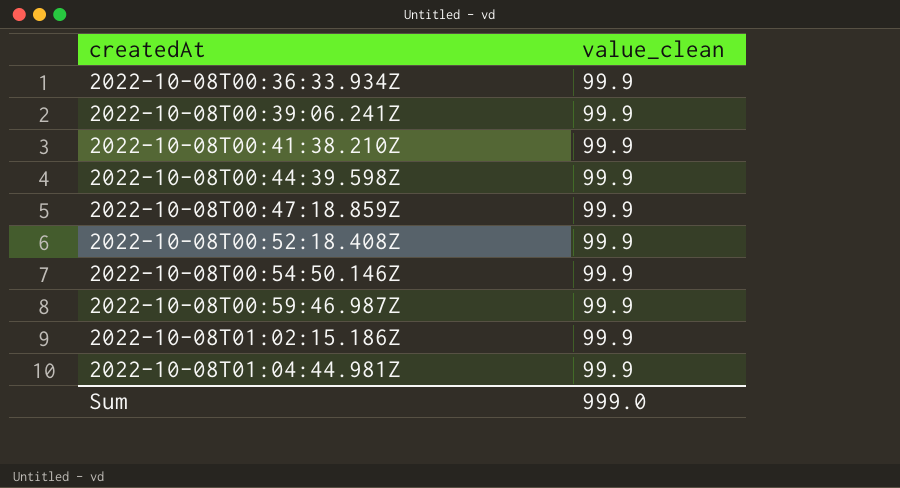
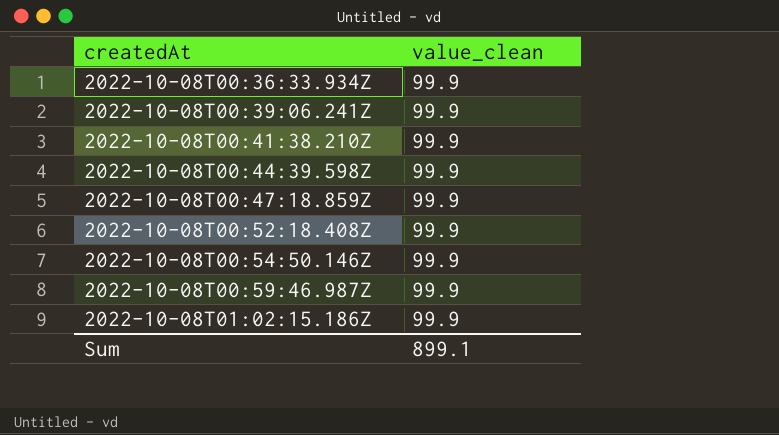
row 2022-10-08T01:04:44.981Z: 99.9 -> none
Sum | value_clean: 999.0 -> 899.1

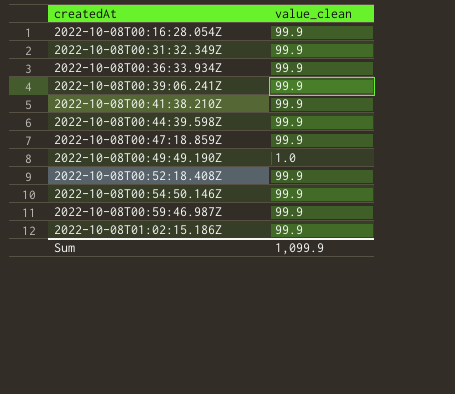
row 2022-10-08T00:16:28.054Z: none -> 99.9
row 2022-10-08T00:31:32.349Z: none -> 99.9
row 2022-10-08T00:49:49.190Z: none -> 1.0
Sum | value_clean: 899.1 -> 1,099.9

